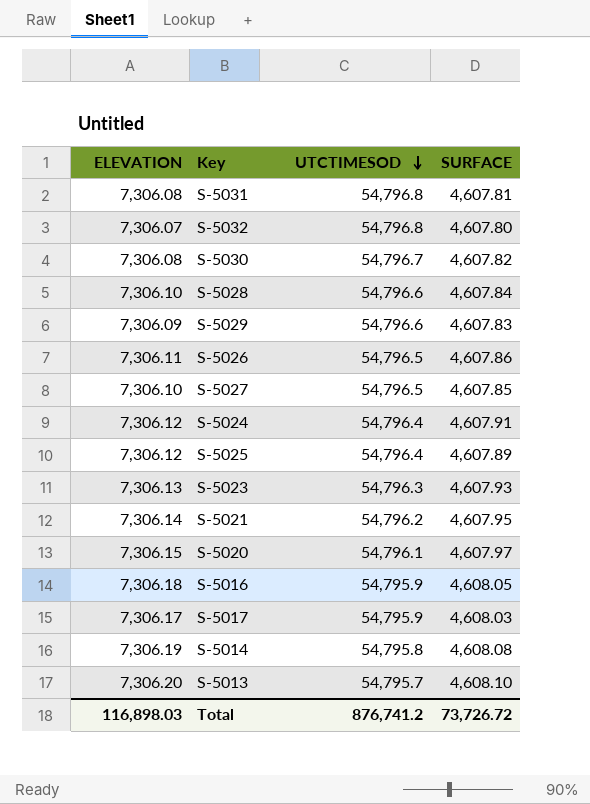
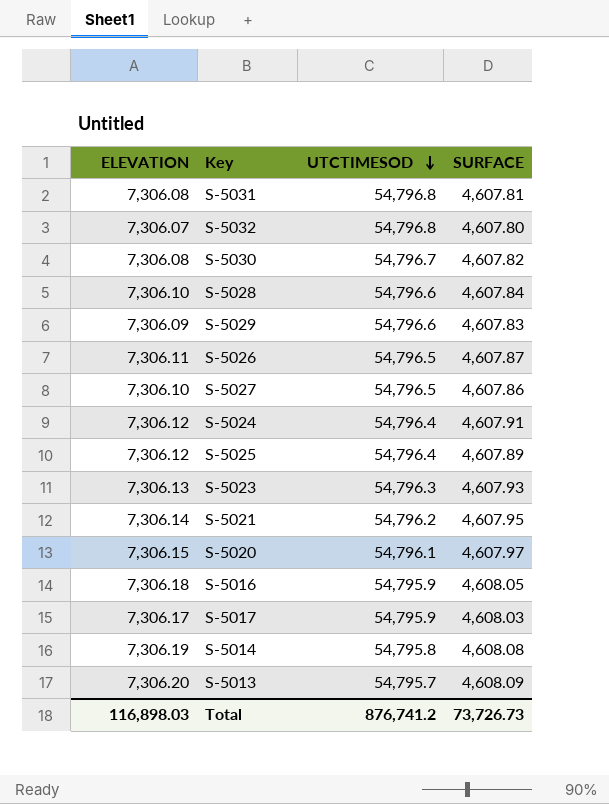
S-5026 | SURFACE: 4,607.86 -> 4,607.87
S-5027 | SURFACE: 4,607.85 -> 4,607.86
S-5013 | SURFACE: 4,608.10 -> 4,608.09
Total | SURFACE: 73,726.72 -> 73,726.73

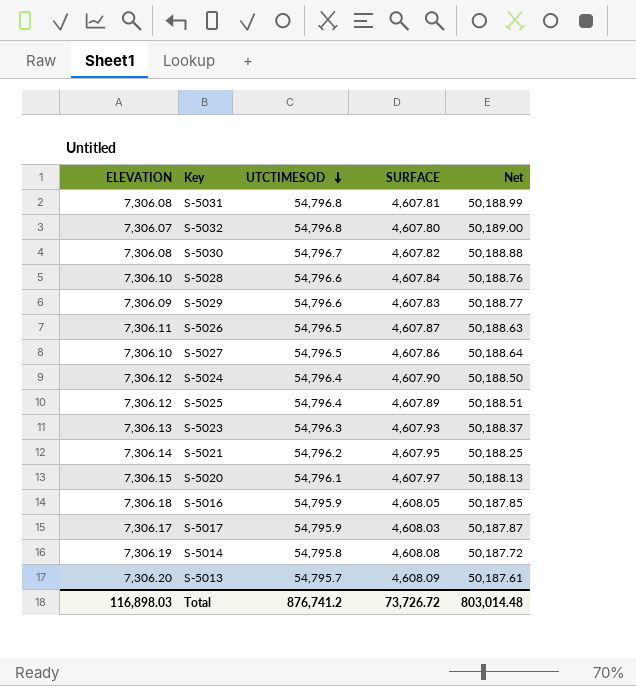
column Net | formula: none -> [UTCTIMESOD] - [SURFACE]
S-5024 | SURFACE: 4,607.91 -> 4,607.90
Total | SURFACE: 73,726.73 -> 73,726.72

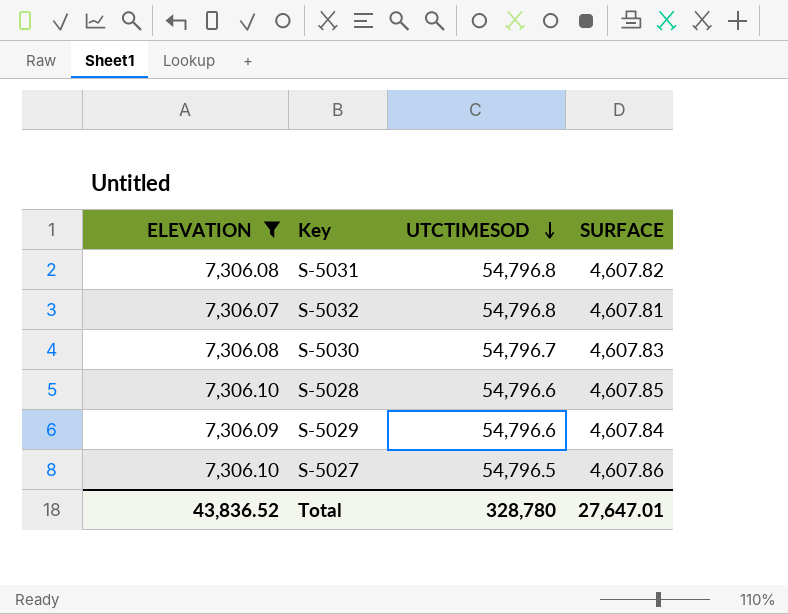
filter: none -> ELEVATION <= 7,306.10
column Net | formula: [UTCTIMESOD] - [SURFACE] -> none
S-5031 | SURFACE: 4,607.81 -> 4,607.82
S-5032 | SURFACE: 4,607.80 -> 4,607.81
S-5030 | SURFACE: 4,607.82 -> 4,607.83
S-5028 | SURFACE: 4,607.84 -> 4,607.85
S-5029 | SURFACE: 4,607.83 -> 4,607.84
Total | ELEVATION: 116,898.03 -> 43,836.52
Total | UTCTIMESOD: 876,741.2 -> 328,780
Total | SURFACE: 73,726.72 -> 27,647.01

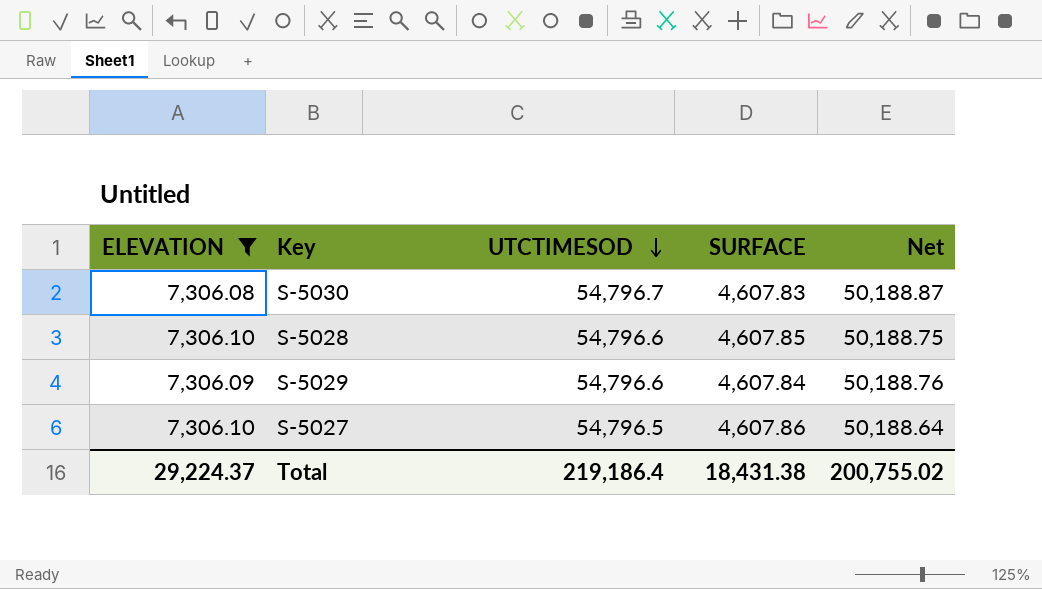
column Net | formula: none -> [UTCTIMESOD] - [SURFACE]
row S-5031: 7,306.08 | 54,796.8 | 4,607.82 -> none
row S-5032: 7,306.07 | 54,796.8 | 4,607.81 -> none
Total | ELEVATION: 43,836.52 -> 29,224.37
Total | UTCTIMESOD: 328,780 -> 219,186.4
Total | SURFACE: 27,647.01 -> 18,431.38

